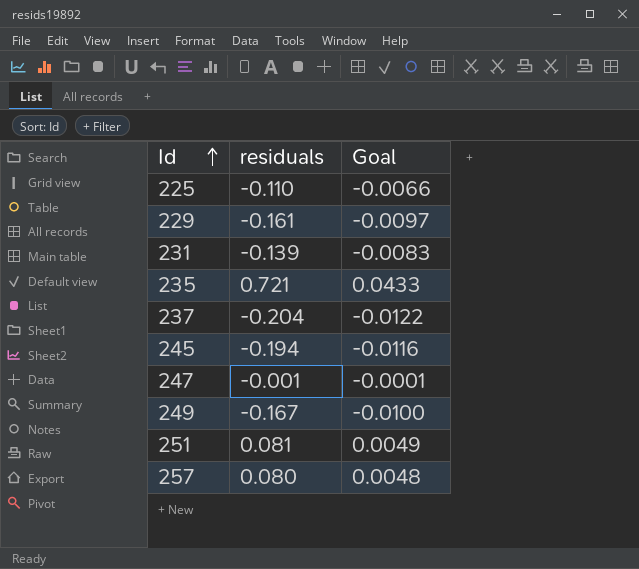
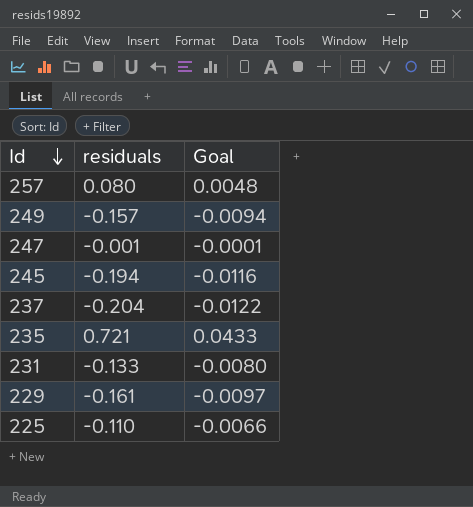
row order: Id ascending -> Id descending
row 251: 0.081 | 0.0049 -> none
249 | residuals: -0.167 -> -0.157
249 | Goal: -0.0100 -> -0.0094
231 | residuals: -0.139 -> -0.133
231 | Goal: -0.0083 -> -0.0080

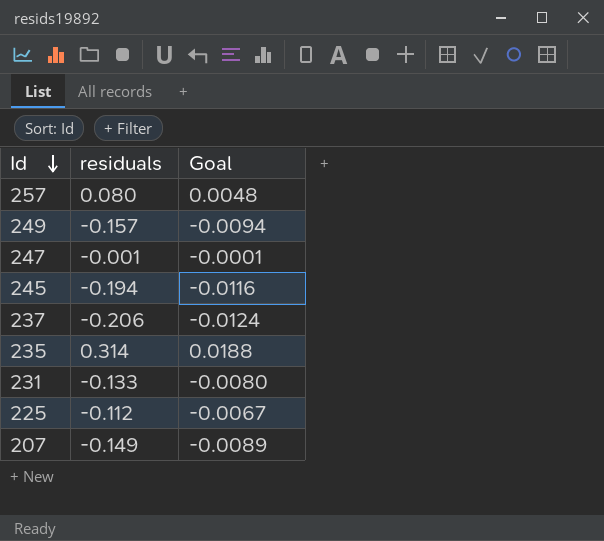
row 229: -0.161 | -0.0097 -> none
237 | residuals: -0.204 -> -0.206
237 | Goal: -0.0122 -> -0.0124
235 | residuals: 0.721 -> 0.314
235 | Goal: 0.0433 -> 0.0188
225 | residuals: -0.110 -> -0.112
225 | Goal: -0.0066 -> -0.0067
row 207: none -> -0.149 | -0.0089

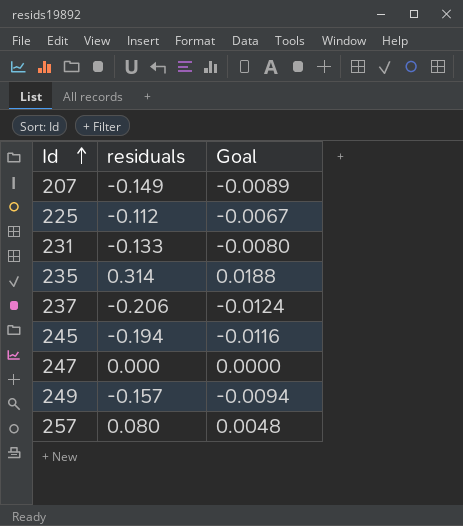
row order: Id descending -> Id ascending
247 | residuals: -0.001 -> 0.000
247 | Goal: -0.0001 -> 0.0000

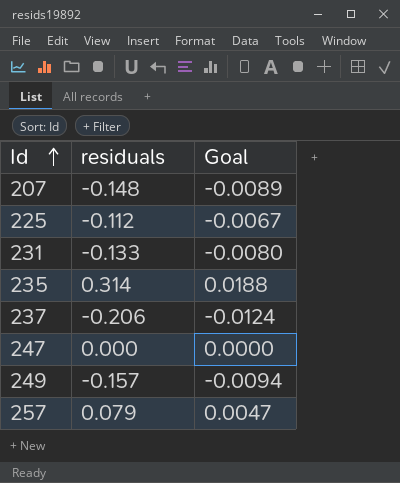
row 245: -0.194 | -0.0116 -> none
207 | residuals: -0.149 -> -0.148
257 | residuals: 0.080 -> 0.079
257 | Goal: 0.0048 -> 0.0047

